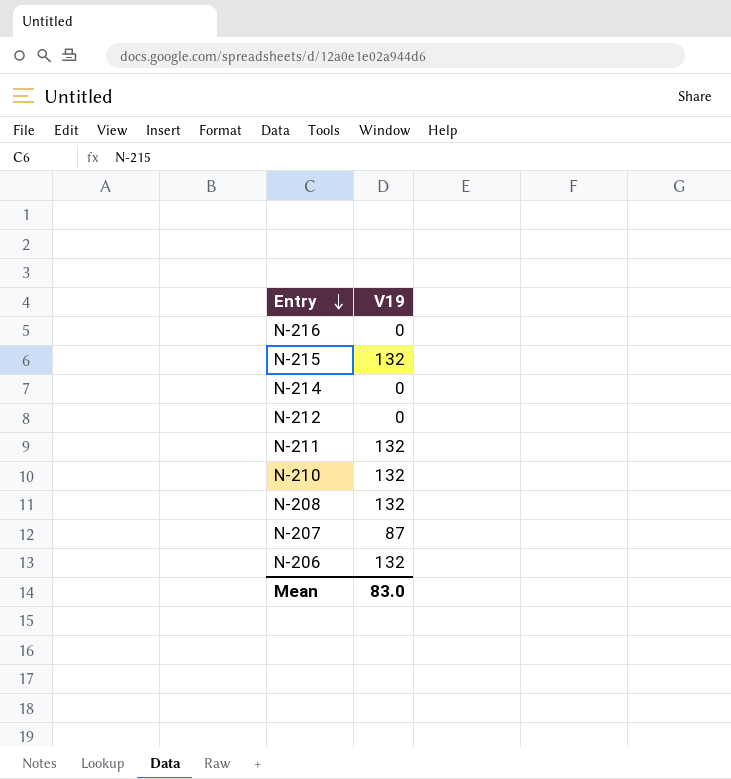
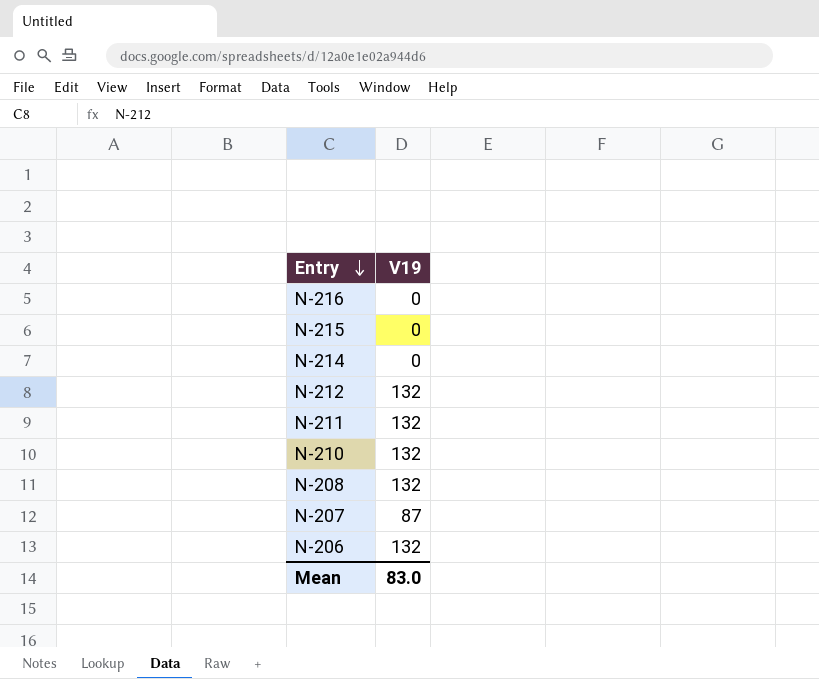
N-215 | V19: 132 -> 0
N-212 | V19: 0 -> 132

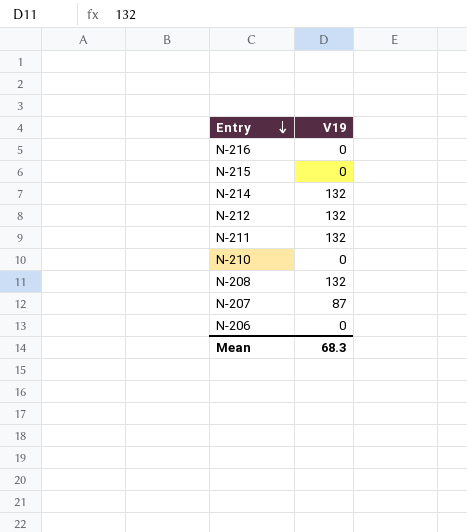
N-214 | V19: 0 -> 132
N-210 | V19: 132 -> 0
N-206 | V19: 132 -> 0
Mean | V19: 83.0 -> 68.3

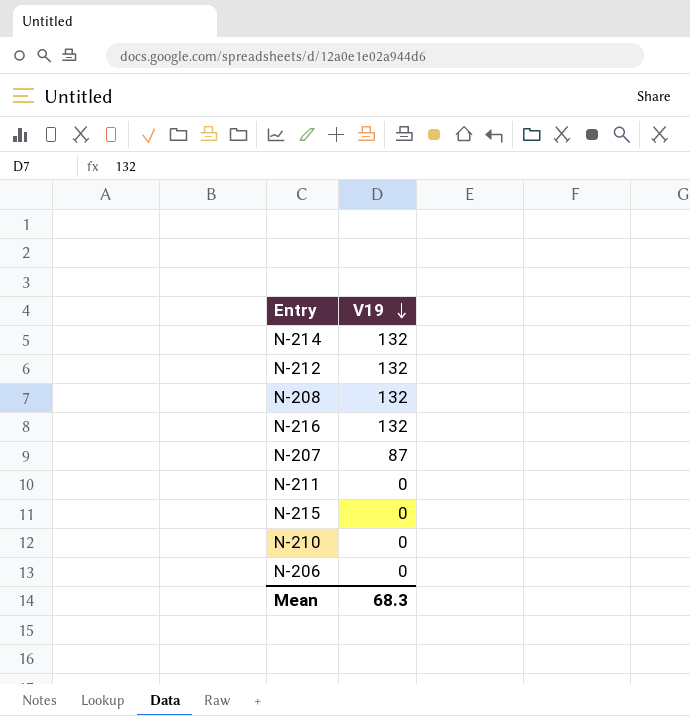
row order: Entry descending -> V19 descending
N-216 | V19: 0 -> 132
N-211 | V19: 132 -> 0

